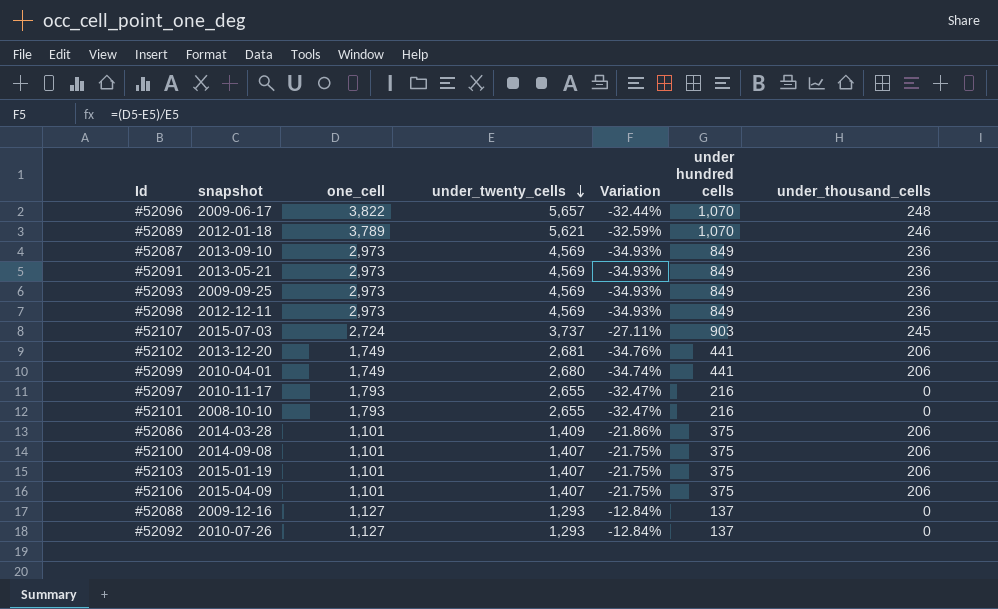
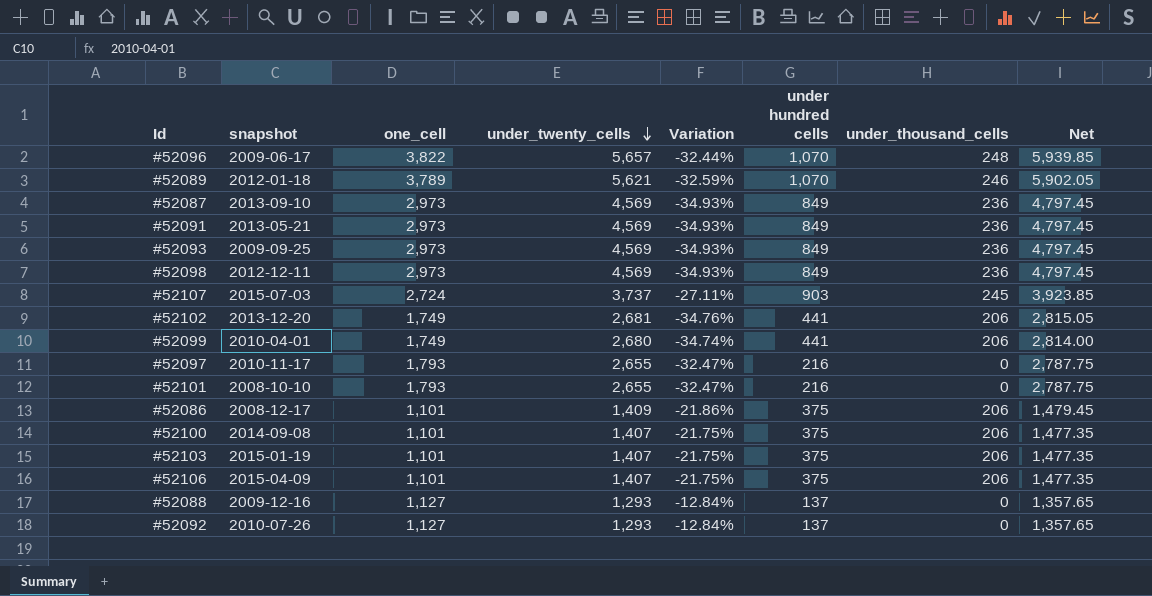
column Net | formula: none -> [under_twenty_cells] * 1.05
#52086 | snapshot: 2014-03-28 -> 2008-12-17

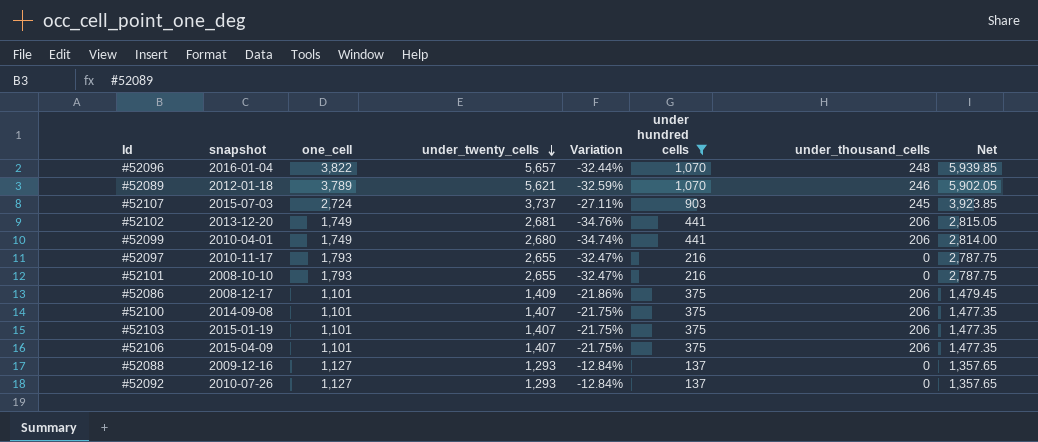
filter: none -> under hundred cells != 849
#52096 | snapshot: 2009-06-17 -> 2016-01-04

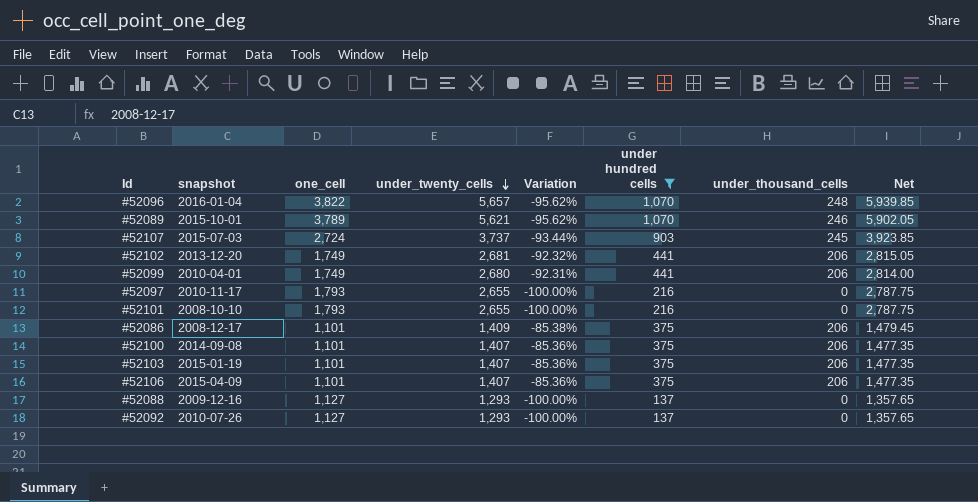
column Variation | formula: ([one_cell] - [under_twenty_cells]) / [under_twenty_cells] -> ([under_thousand_cells] - [under_twenty_cells]) / [under_twenty_cells]
#52089 | snapshot: 2012-01-18 -> 2015-10-01

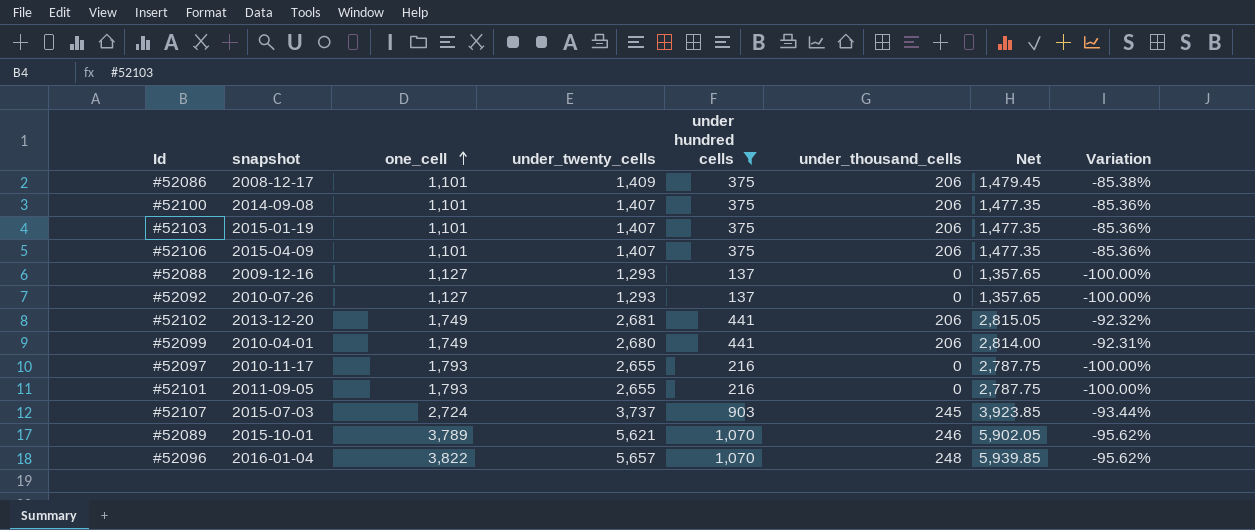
row order: under_twenty_cells descending -> one_cell ascending
column Variation | position: 5 -> 8
#52101 | snapshot: 2008-10-10 -> 2011-09-05

